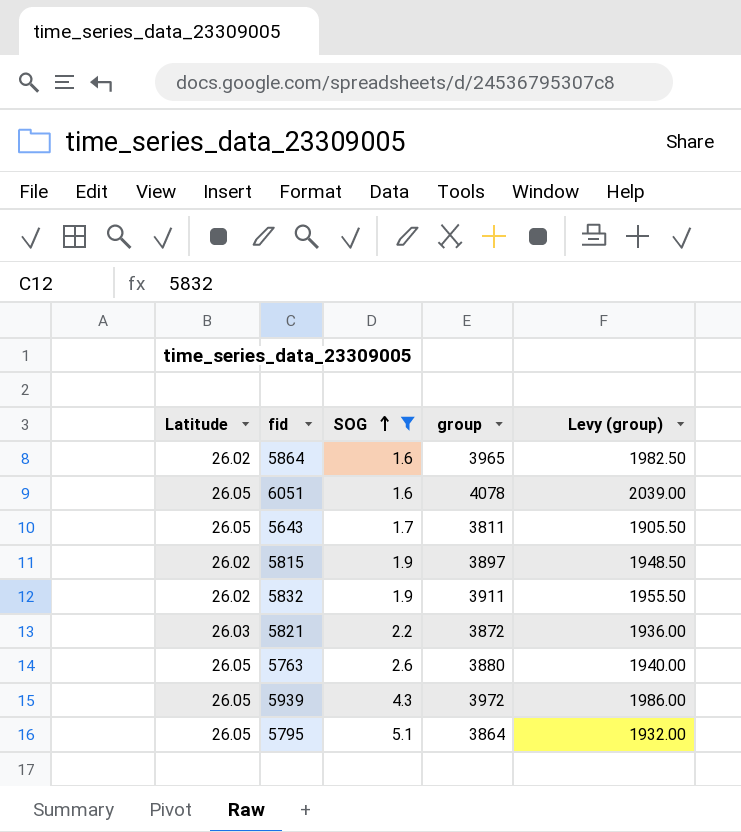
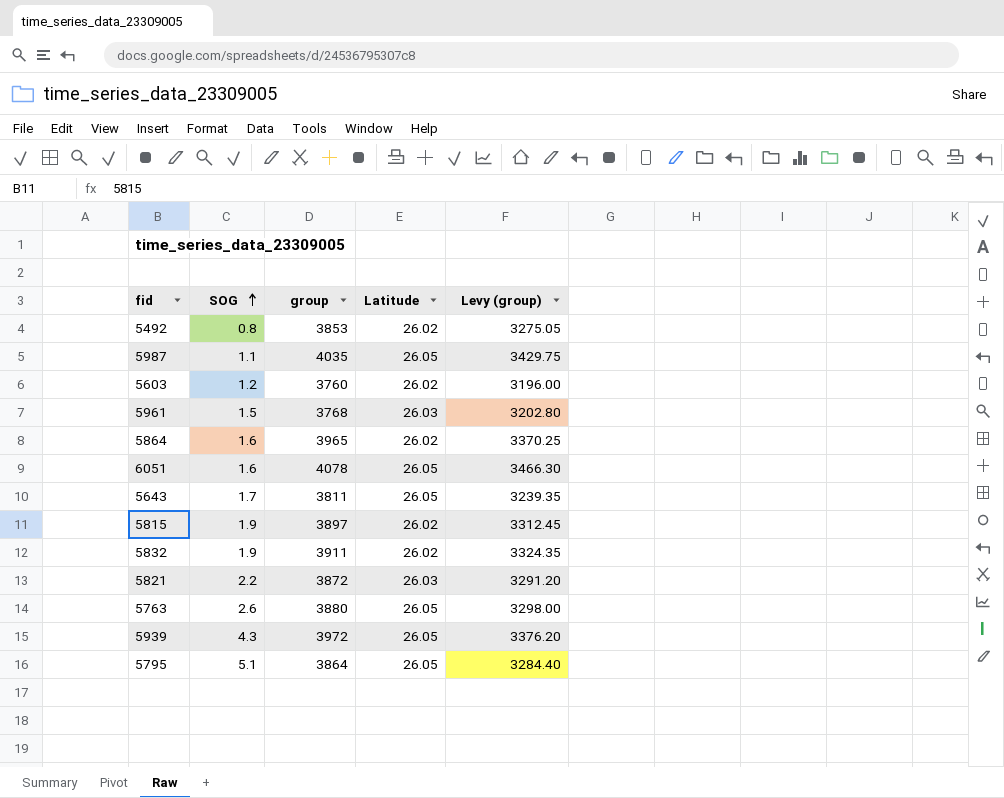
filter: SOG >= 1.6 -> none
column Latitude | position: 1 -> 4
column Levy (group) | formula: [group] * 0.5 -> [group] * 0.85

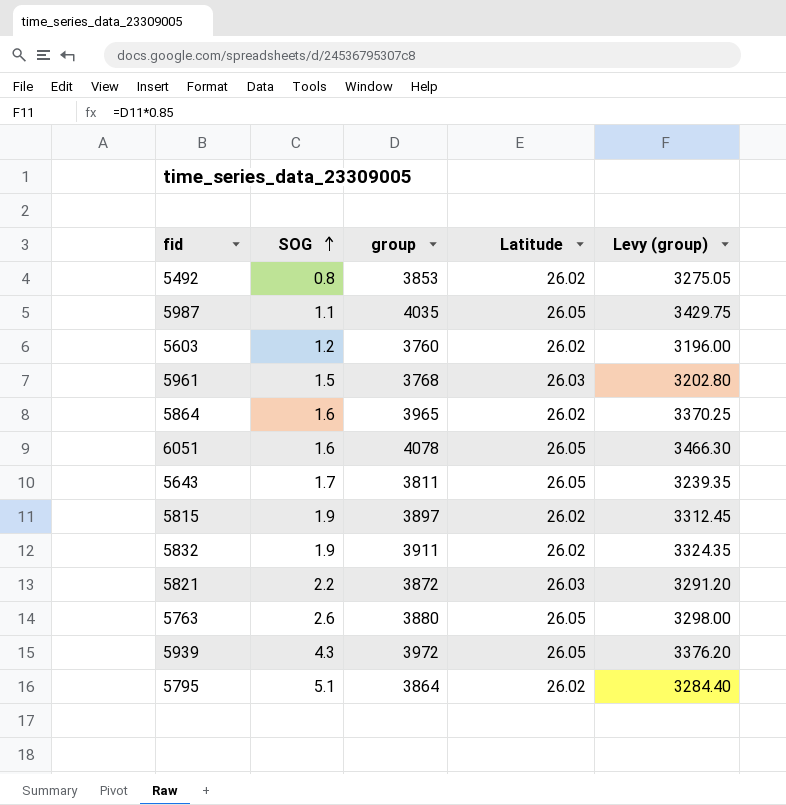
5795 | Latitude: 26.05 -> 26.02

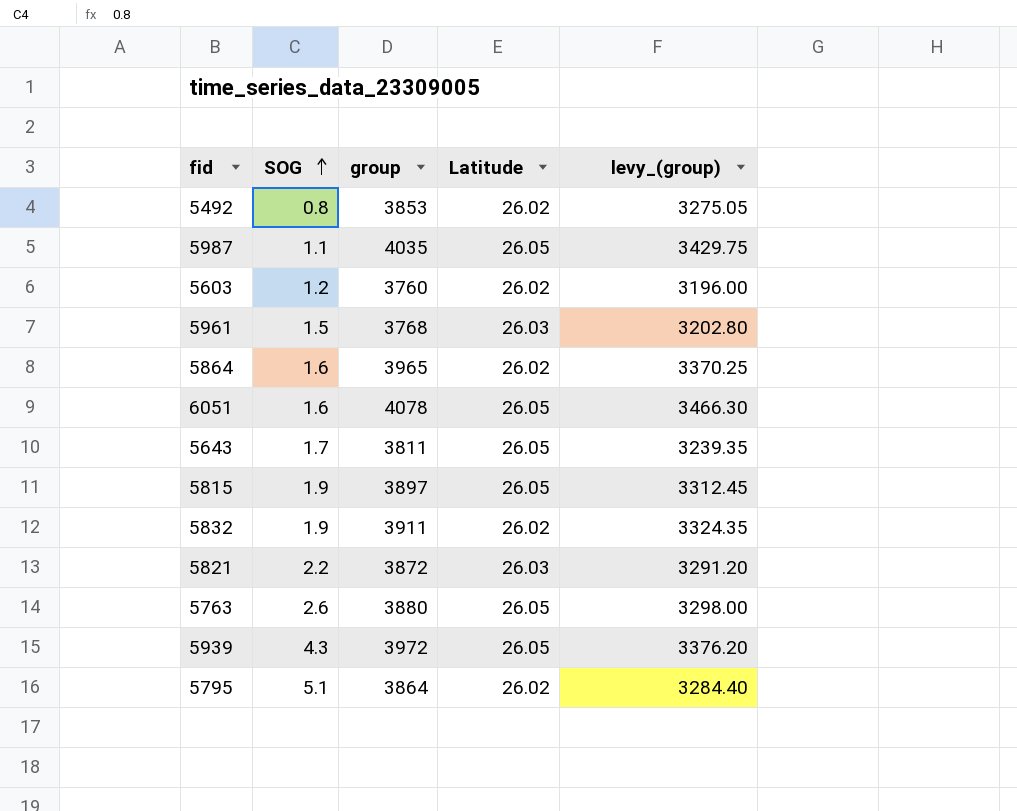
column name: Levy (group) -> levy_(group)
5815 | Latitude: 26.02 -> 26.05

